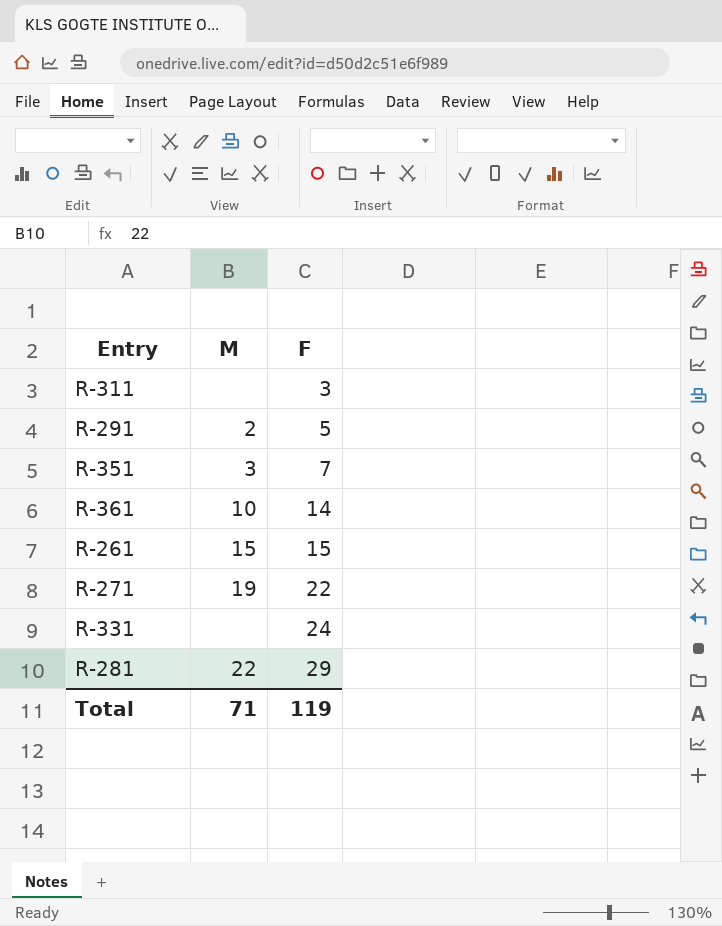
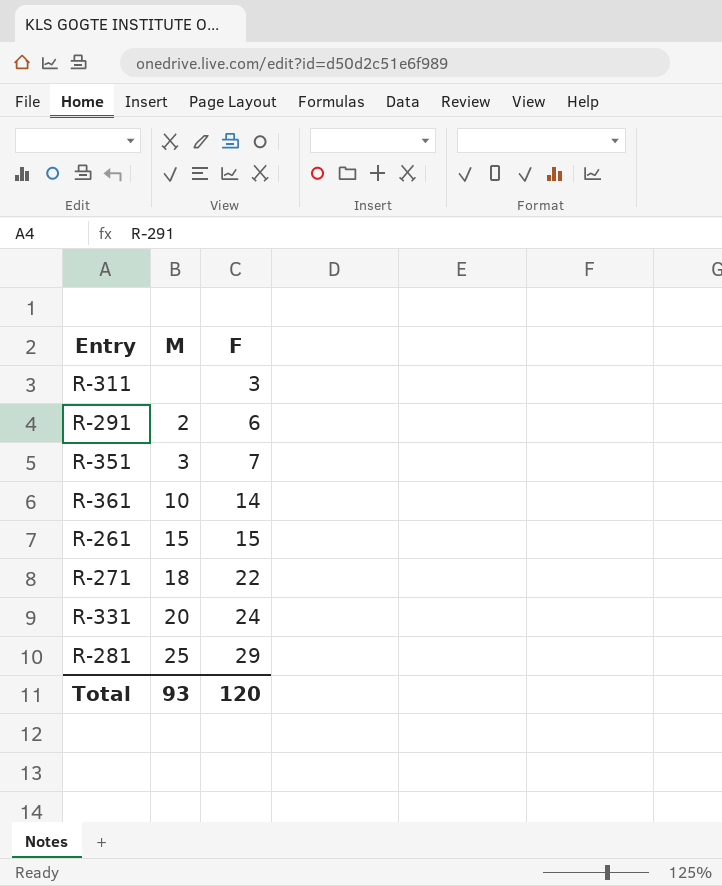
R-291 | F: 5 -> 6
R-271 | M: 19 -> 18
R-331 | M: none -> 20
R-281 | M: 22 -> 25
Total | M: 71 -> 93
Total | F: 119 -> 120

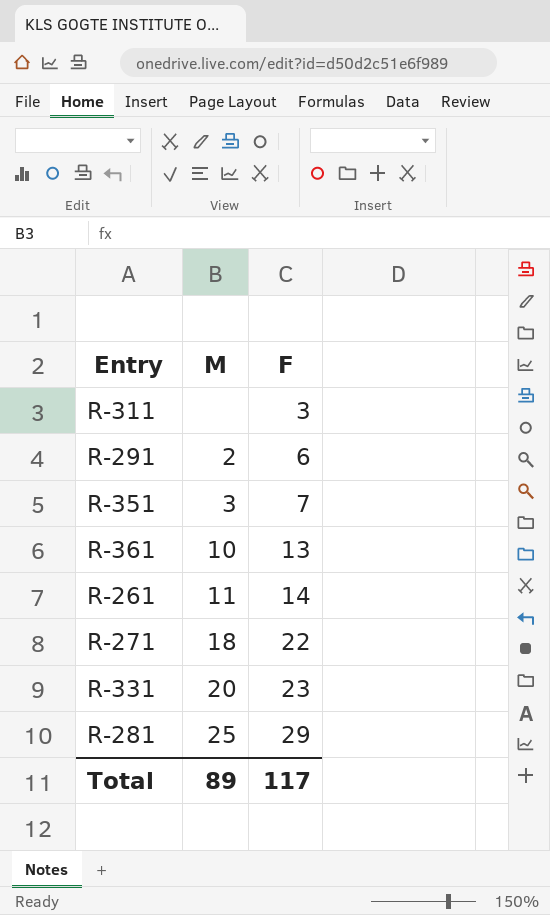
R-361 | F: 14 -> 13
R-261 | M: 15 -> 11
R-261 | F: 15 -> 14
R-331 | F: 24 -> 23
Total | M: 93 -> 89
Total | F: 120 -> 117

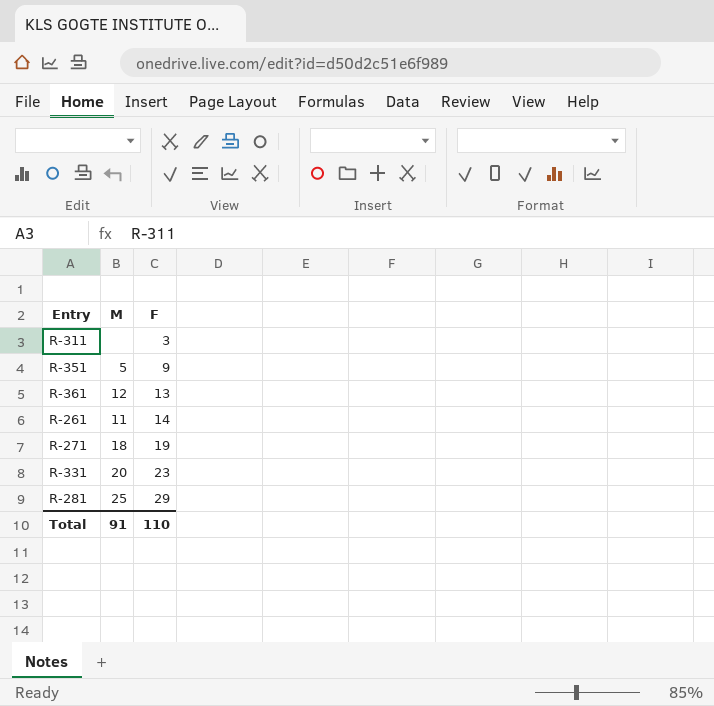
row R-291: 2 | 6 -> none
R-351 | M: 3 -> 5
R-351 | F: 7 -> 9
R-361 | M: 10 -> 12
R-271 | F: 22 -> 19
Total | M: 89 -> 91
Total | F: 117 -> 110

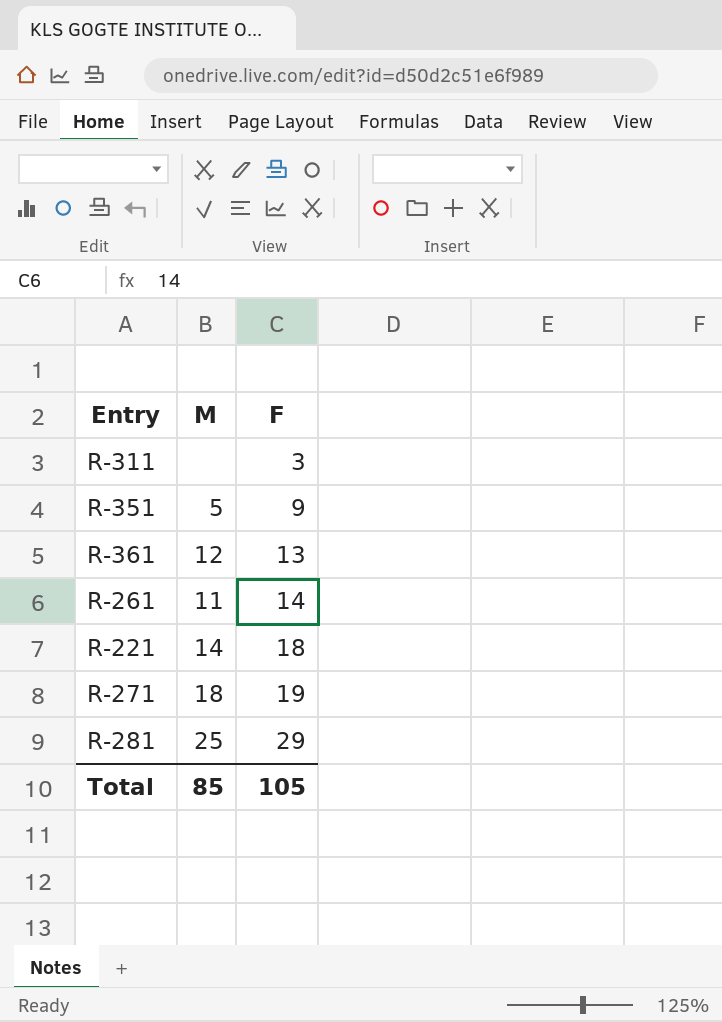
row R-331: 20 | 23 -> none
row R-221: none -> 14 | 18
Total | M: 91 -> 85
Total | F: 110 -> 105

